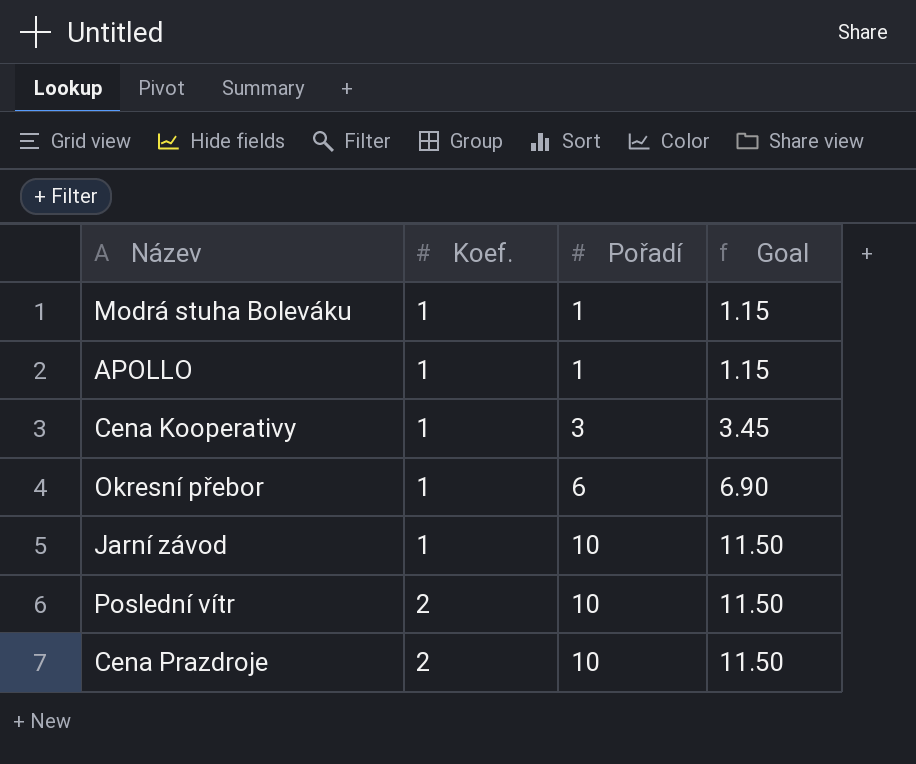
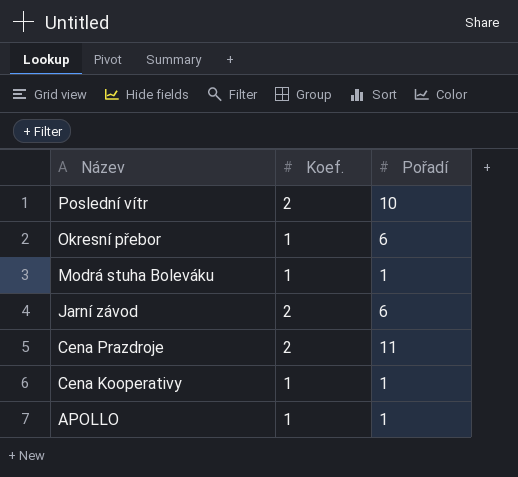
row order: Koef. ascending -> Název descending
column Goal | formula: [Pořadí] * 1.15 -> none
Jarní závod | Koef.: 1 -> 2
Jarní závod | Pořadí: 10 -> 6
Cena Prazdroje | Pořadí: 10 -> 11
Cena Kooperativy | Pořadí: 3 -> 1

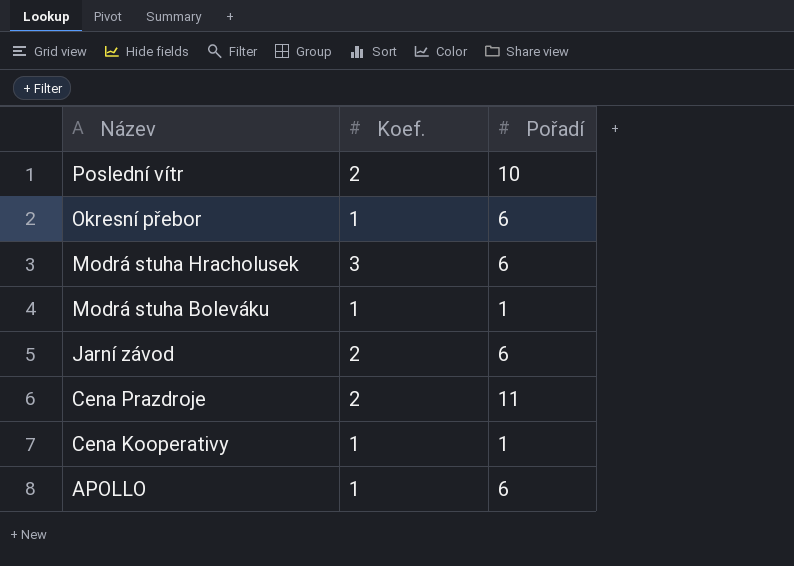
row Modrá stuha Hracholusek: none -> 3 | 6
APOLLO | Pořadí: 1 -> 6

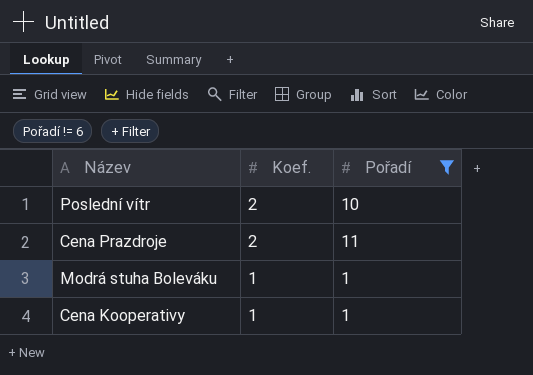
filter: none -> Pořadí != 6
row order: Název descending -> Koef. descending

